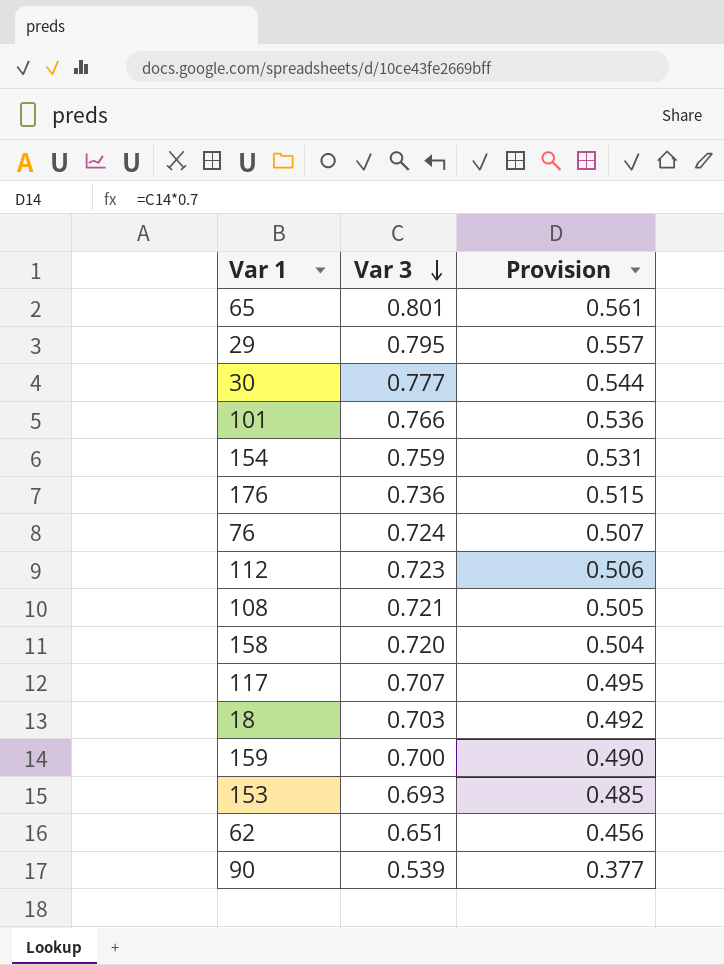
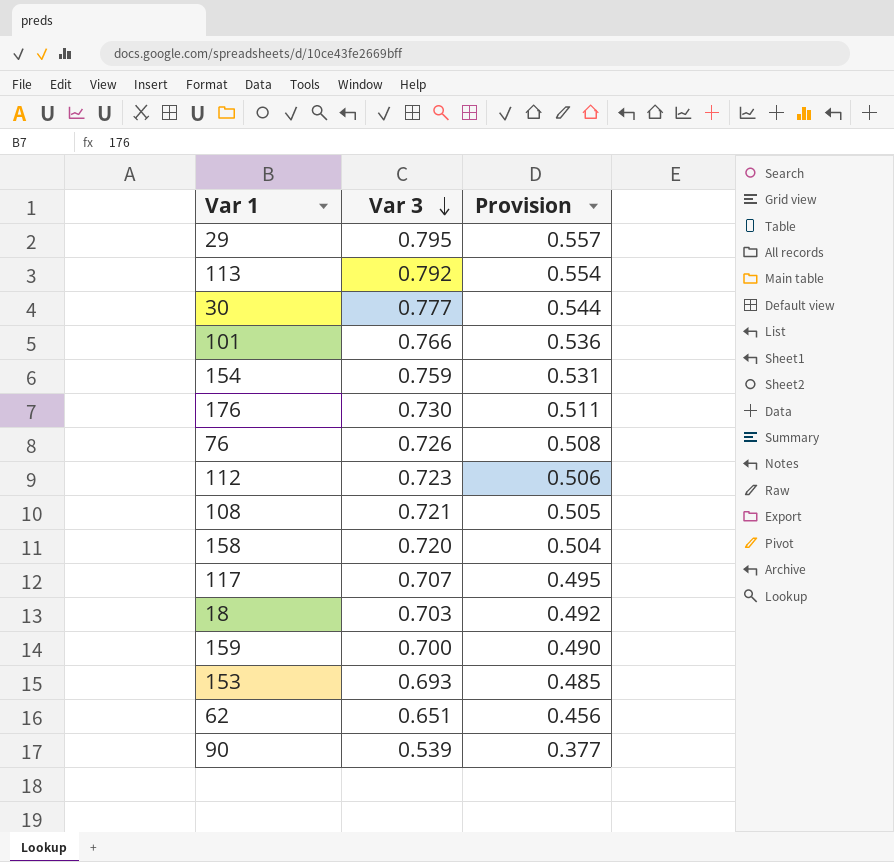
row 65: 0.801 | 0.561 -> none
row 113: none -> 0.792 | 0.554
176 | Var 3: 0.736 -> 0.730
176 | Provision: 0.515 -> 0.511
76 | Var 3: 0.724 -> 0.726
76 | Provision: 0.507 -> 0.508

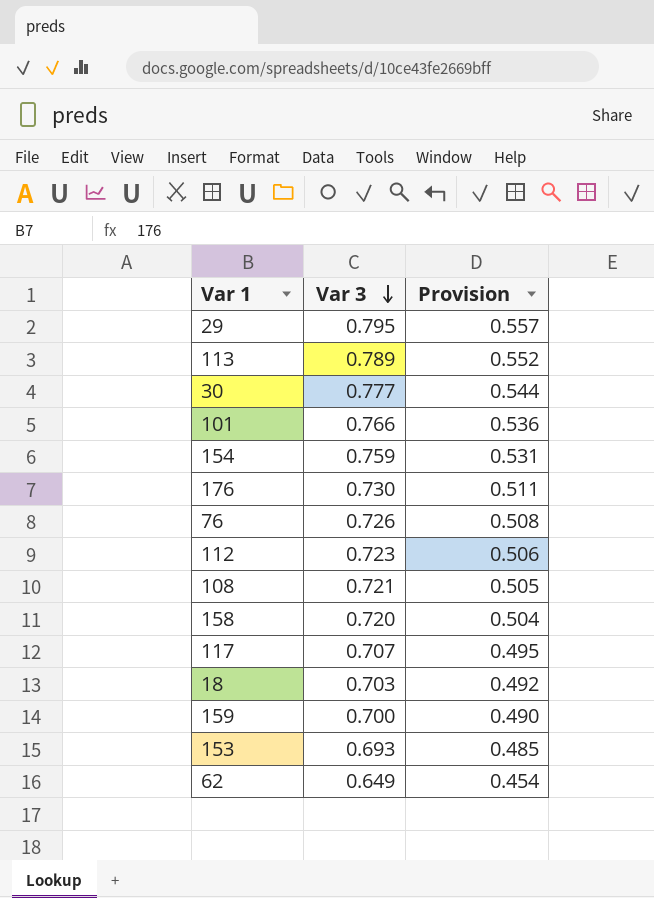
row 90: 0.539 | 0.377 -> none
113 | Var 3: 0.792 -> 0.789
113 | Provision: 0.554 -> 0.552
62 | Var 3: 0.651 -> 0.649
62 | Provision: 0.456 -> 0.454

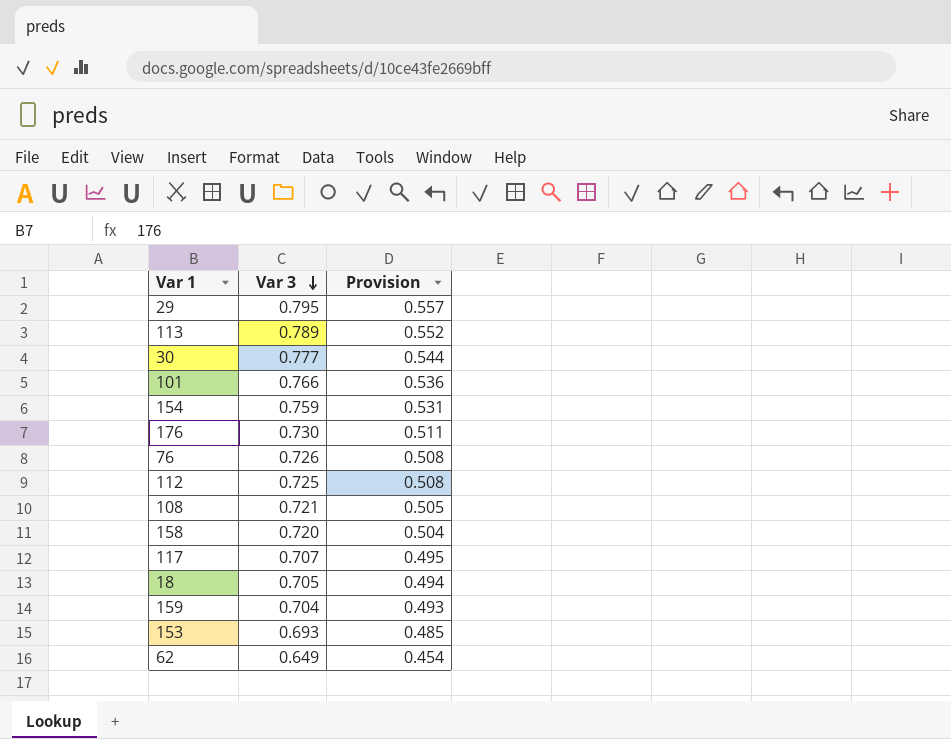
112 | Var 3: 0.723 -> 0.725
112 | Provision: 0.506 -> 0.508
18 | Var 3: 0.703 -> 0.705
18 | Provision: 0.492 -> 0.494
159 | Var 3: 0.700 -> 0.704
159 | Provision: 0.490 -> 0.493

